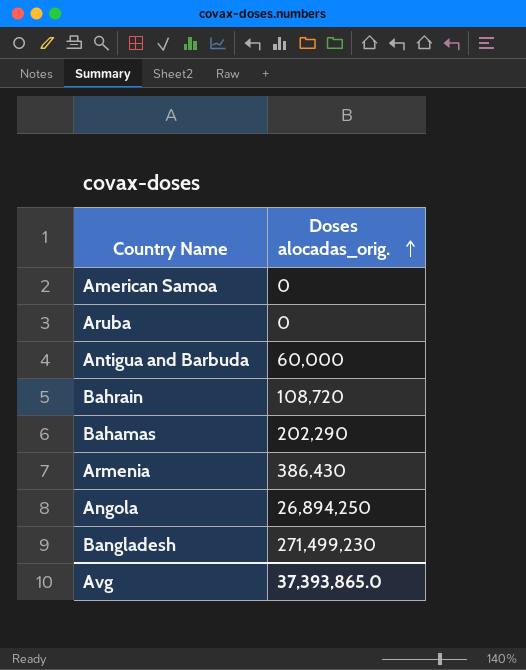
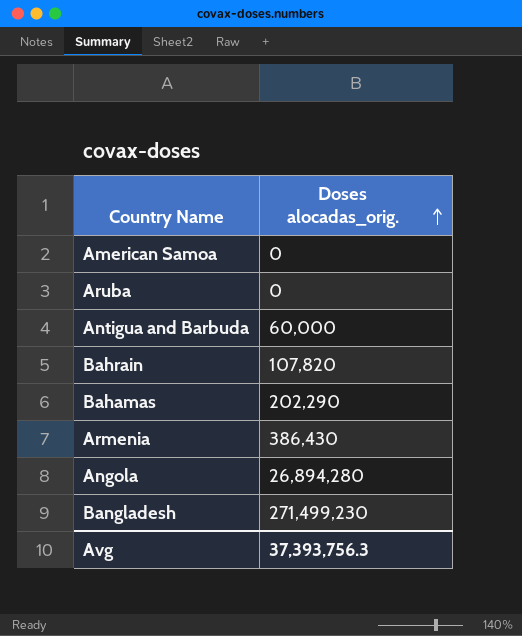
Bahrain | Doses alocadas_orig.: 108,720 -> 107,820
Angola | Doses alocadas_orig.: 26,894,250 -> 26,894,280
Avg | Doses alocadas_orig.: 37,393,865.0 -> 37,393,756.3

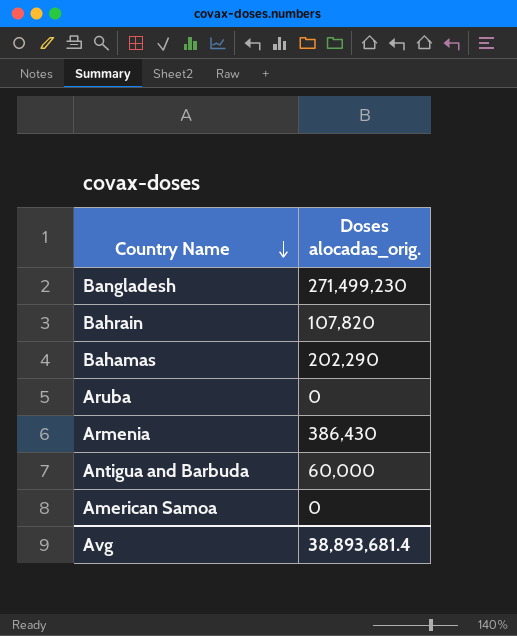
row order: Doses alocadas_orig. ascending -> Country Name descending
row Angola: 26,894,280 -> none
Avg | Doses alocadas_orig.: 37,393,756.3 -> 38,893,681.4

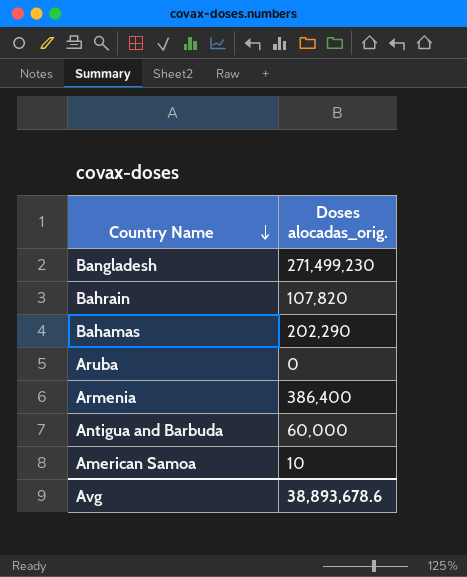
Armenia | Doses alocadas_orig.: 386,430 -> 386,400
American Samoa | Doses alocadas_orig.: 0 -> 10
Avg | Doses alocadas_orig.: 38,893,681.4 -> 38,893,678.6

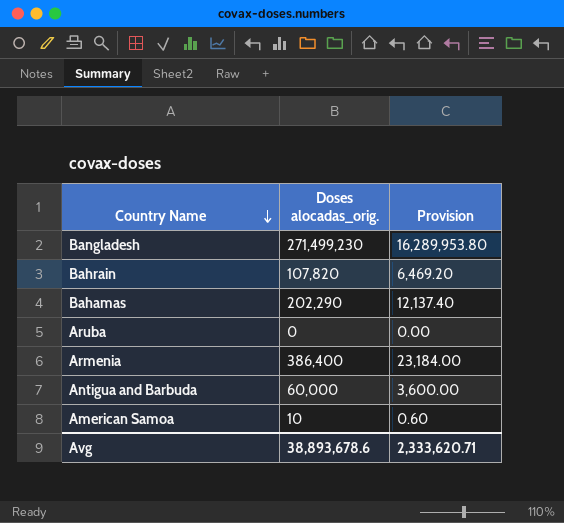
column Provision | formula: none -> [Doses alocadas_orig.] * 0.06

